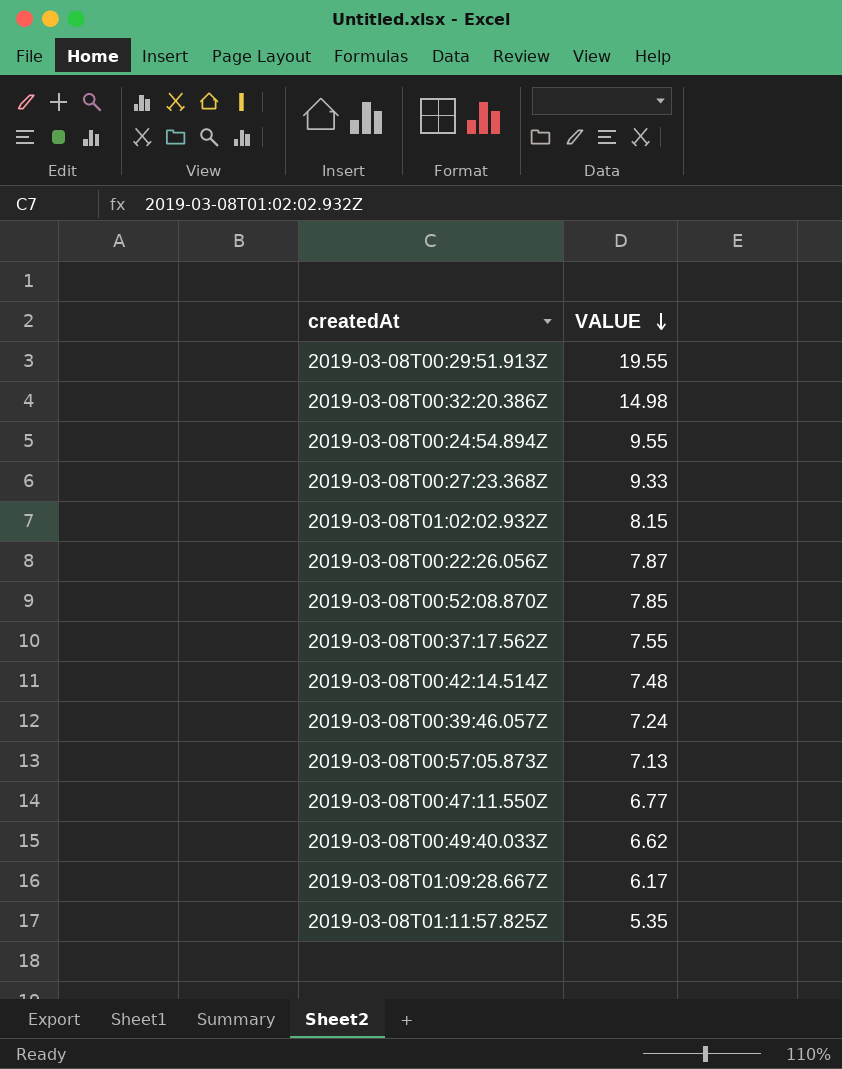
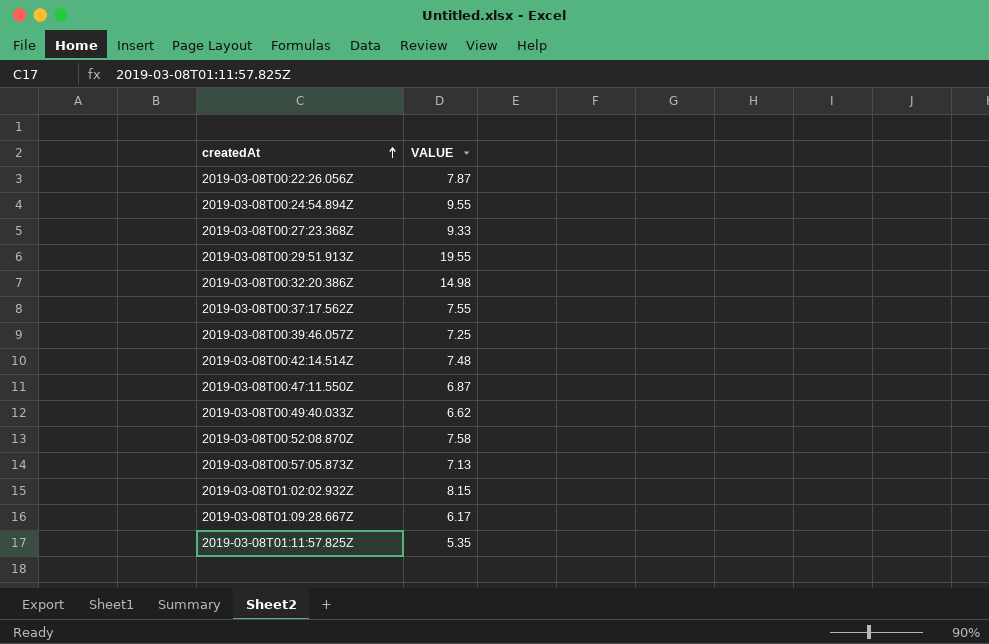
row order: VALUE descending -> createdAt ascending
2019-03-08T00:39:46.057Z | VALUE: 7.24 -> 7.25
2019-03-08T00:47:11.550Z | VALUE: 6.77 -> 6.87
2019-03-08T00:52:08.870Z | VALUE: 7.85 -> 7.58

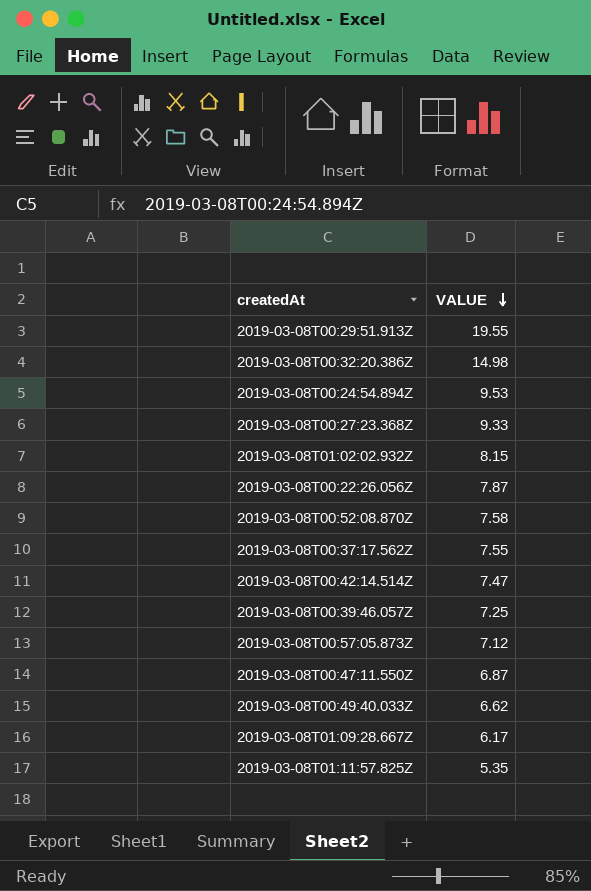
row order: createdAt ascending -> VALUE descending
2019-03-08T00:24:54.894Z | VALUE: 9.55 -> 9.53
2019-03-08T00:42:14.514Z | VALUE: 7.48 -> 7.47
2019-03-08T00:57:05.873Z | VALUE: 7.13 -> 7.12

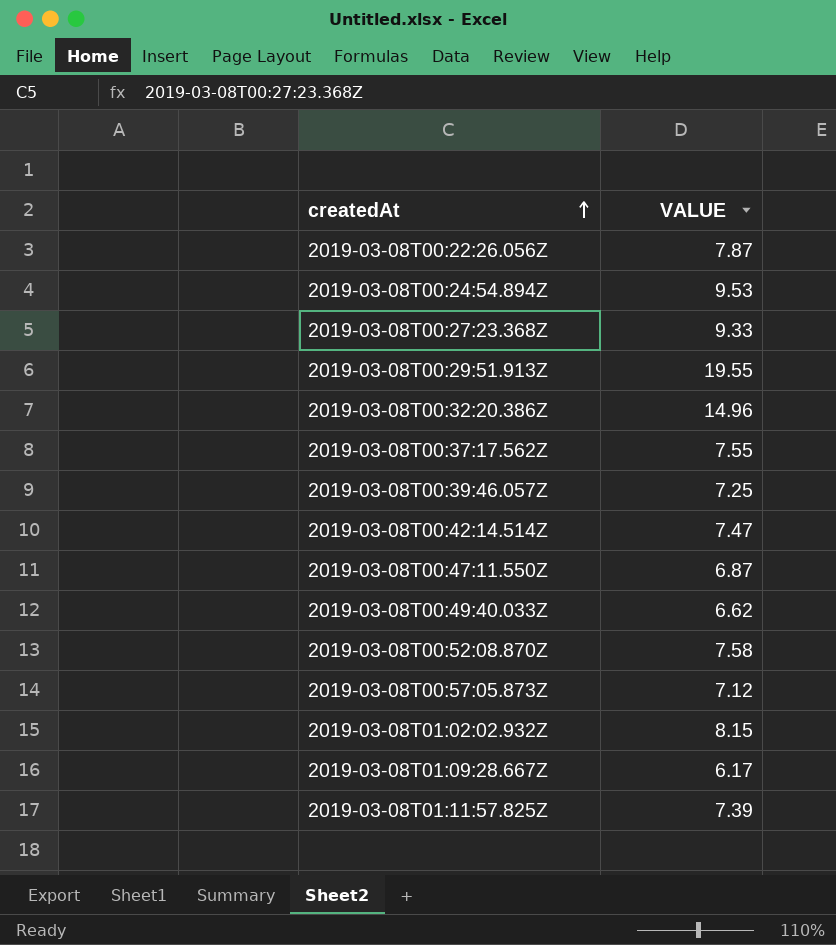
row order: VALUE descending -> createdAt ascending
2019-03-08T00:32:20.386Z | VALUE: 14.98 -> 14.96
2019-03-08T01:11:57.825Z | VALUE: 5.35 -> 7.39

